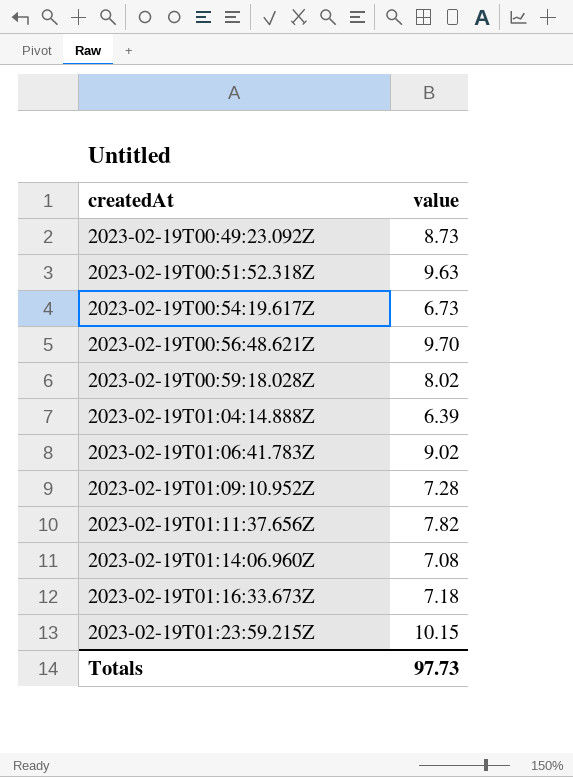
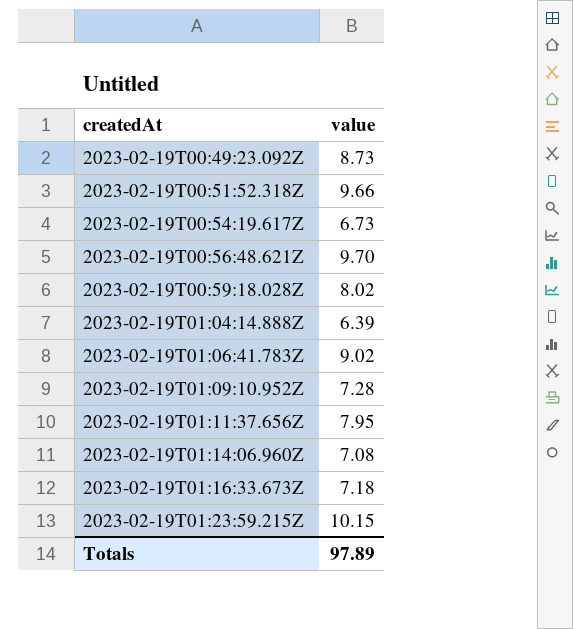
2023-02-19T00:51:52.318Z | value: 9.63 -> 9.66
2023-02-19T01:11:37.656Z | value: 7.82 -> 7.95
Totals | value: 97.73 -> 97.89

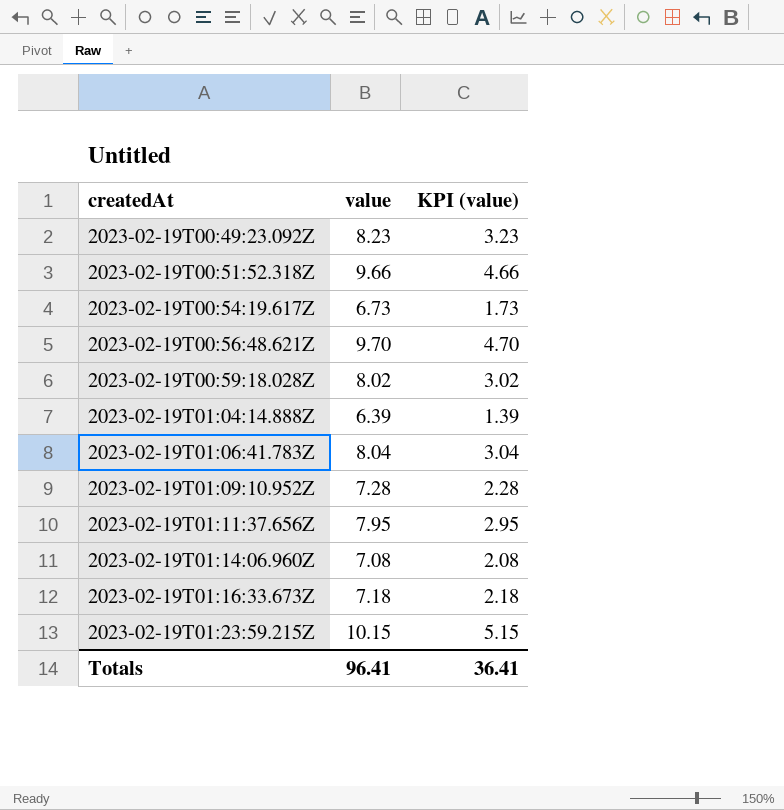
column KPI (value) | formula: none -> [value] - 5
2023-02-19T00:49:23.092Z | value: 8.73 -> 8.23
2023-02-19T01:06:41.783Z | value: 9.02 -> 8.04
Totals | value: 97.89 -> 96.41

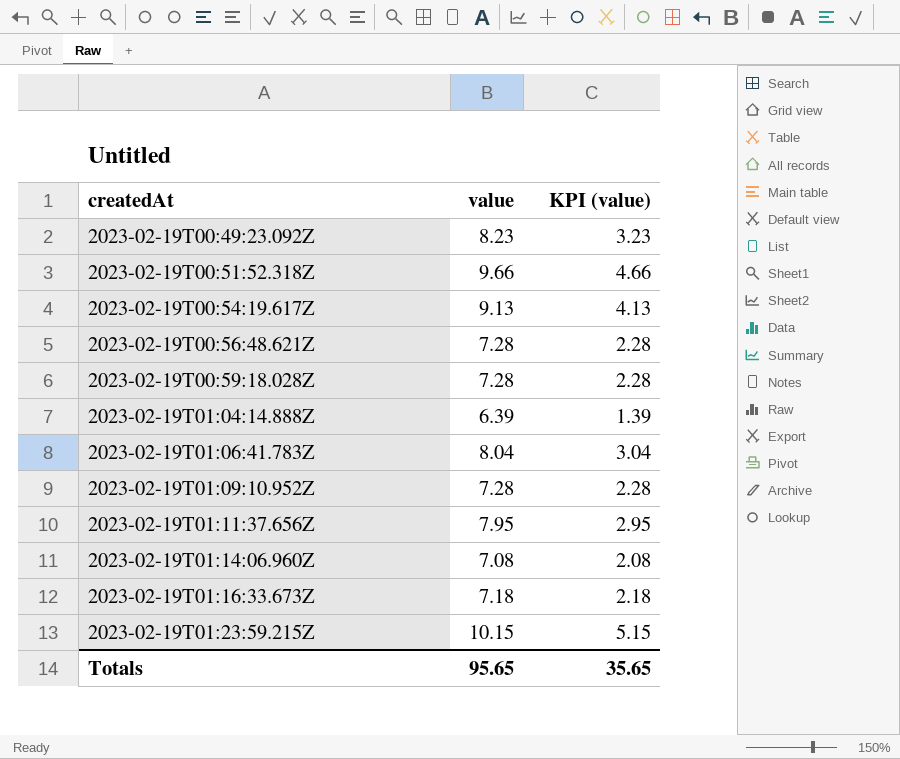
2023-02-19T00:54:19.617Z | value: 6.73 -> 9.13
2023-02-19T00:54:19.617Z | KPI (value): 1.73 -> 4.13
2023-02-19T00:56:48.621Z | value: 9.70 -> 7.28
2023-02-19T00:56:48.621Z | KPI (value): 4.70 -> 2.28
2023-02-19T00:59:18.028Z | value: 8.02 -> 7.28
2023-02-19T00:59:18.028Z | KPI (value): 3.02 -> 2.28
Totals | value: 96.41 -> 95.65
Totals | KPI (value): 36.41 -> 35.65

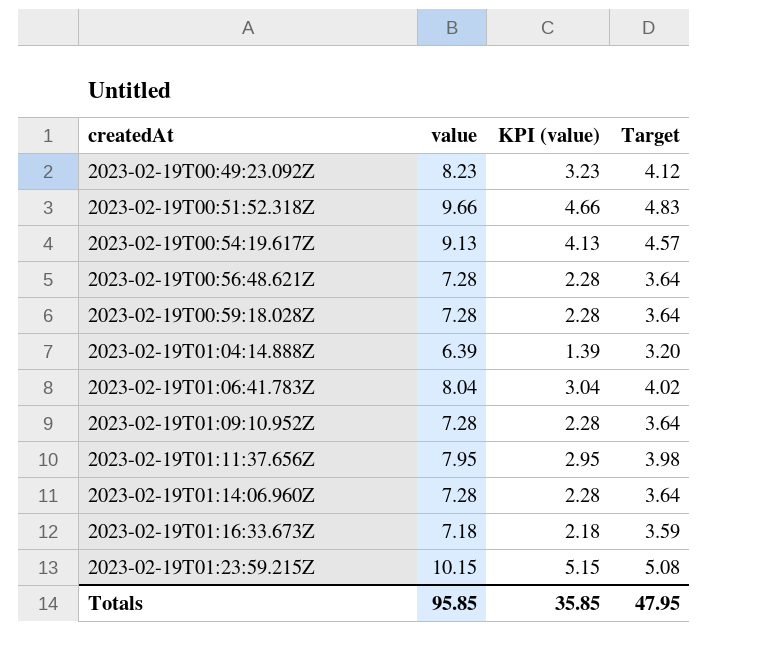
column Target | formula: none -> [value] * 0.5
2023-02-19T01:14:06.960Z | value: 7.08 -> 7.28
2023-02-19T01:14:06.960Z | KPI (value): 2.08 -> 2.28
Totals | value: 95.65 -> 95.85
Totals | KPI (value): 35.65 -> 35.85

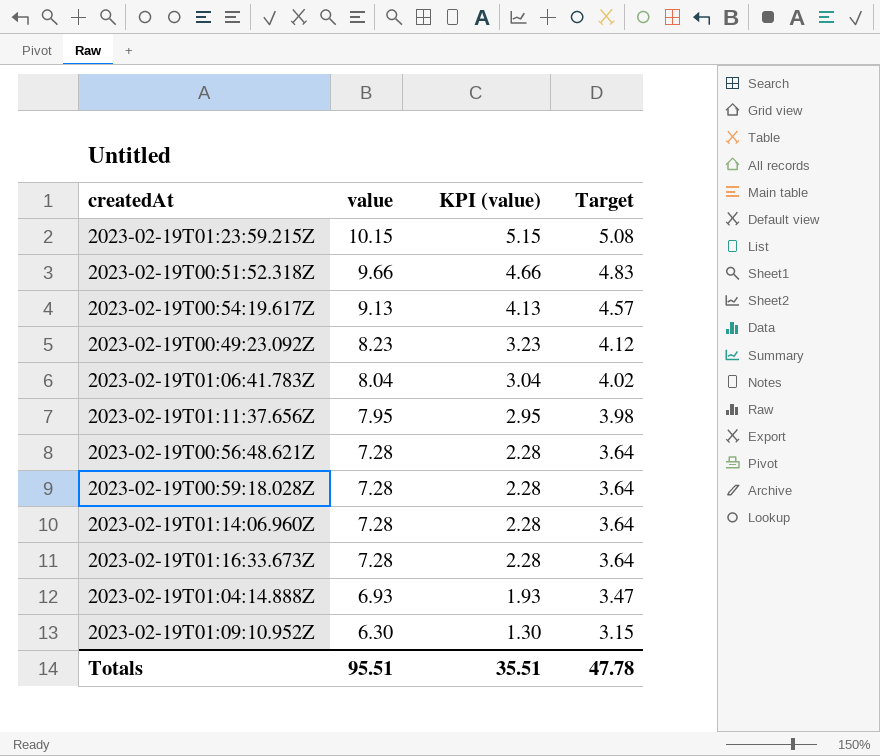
row order: createdAt ascending -> value descending
2023-02-19T01:16:33.673Z | value: 7.18 -> 7.28
2023-02-19T01:16:33.673Z | KPI (value): 2.18 -> 2.28
2023-02-19T01:16:33.673Z | Target: 3.59 -> 3.64
2023-02-19T01:04:14.888Z | value: 6.39 -> 6.93
2023-02-19T01:04:14.888Z | KPI (value): 1.39 -> 1.93
2023-02-19T01:04:14.888Z | Target: 3.20 -> 3.47
2023-02-19T01:09:10.952Z | value: 7.28 -> 6.30
2023-02-19T01:09:10.952Z | KPI (value): 2.28 -> 1.30
2023-02-19T01:09:10.952Z | Target: 3.64 -> 3.15
Totals | value: 95.85 -> 95.51
Totals | KPI (value): 35.85 -> 35.51
Totals | Target: 47.95 -> 47.78

